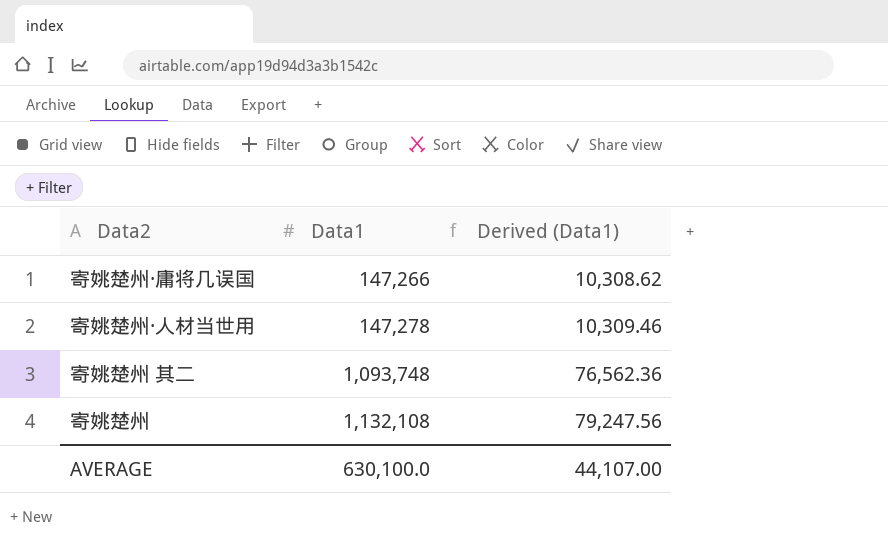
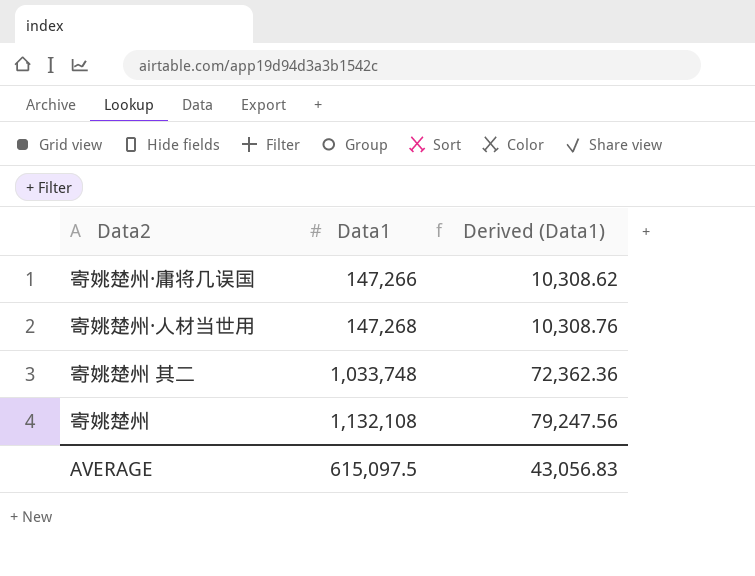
寄姚楚州·人材当世用 | Data1: 147,278 -> 147,268
寄姚楚州·人材当世用 | Derived (Data1): 10,309.46 -> 10,308.76
寄姚楚州 其二 | Data1: 1,093,748 -> 1,033,748
寄姚楚州 其二 | Derived (Data1): 76,562.36 -> 72,362.36
AVERAGE | Data1: 630,100.0 -> 615,097.5
AVERAGE | Derived (Data1): 44,107.00 -> 43,056.83

